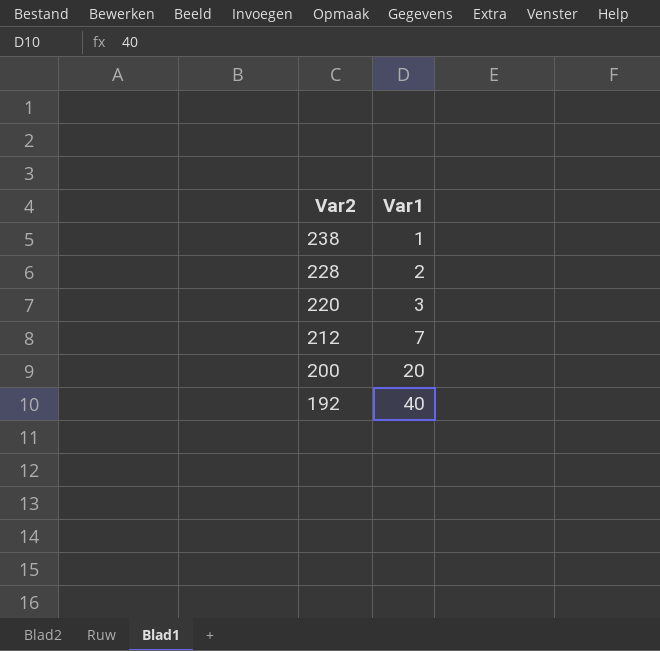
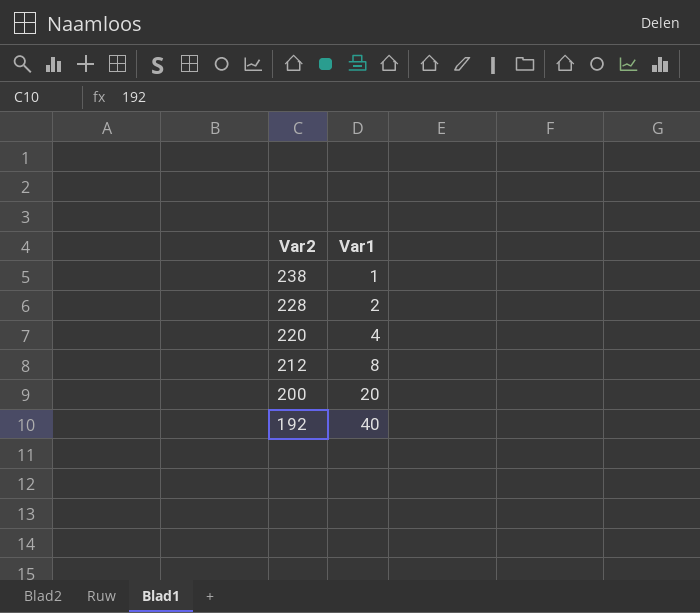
220 | Var1: 3 -> 4
212 | Var1: 7 -> 8

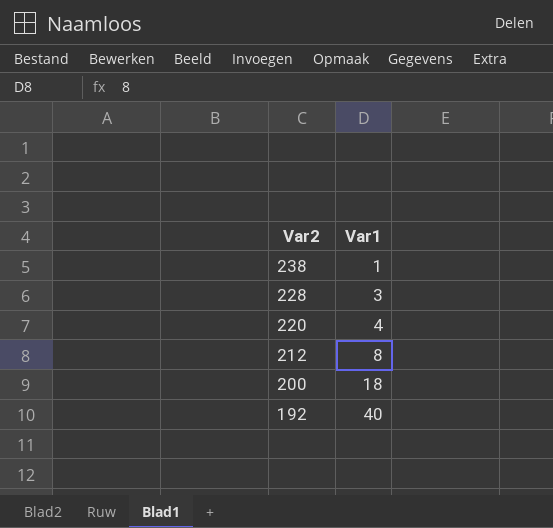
228 | Var1: 2 -> 3
200 | Var1: 20 -> 18

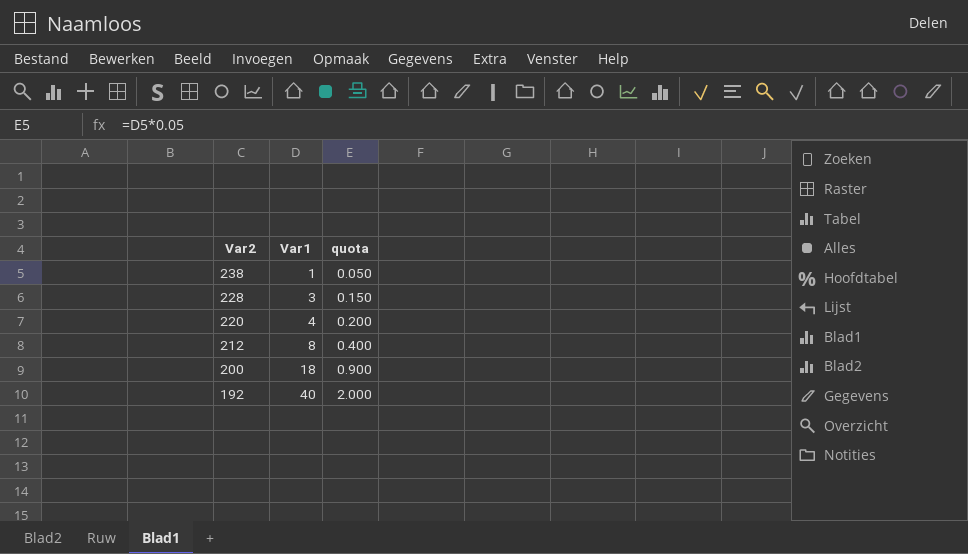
column quota | formula: none -> [Var1] * 0.05

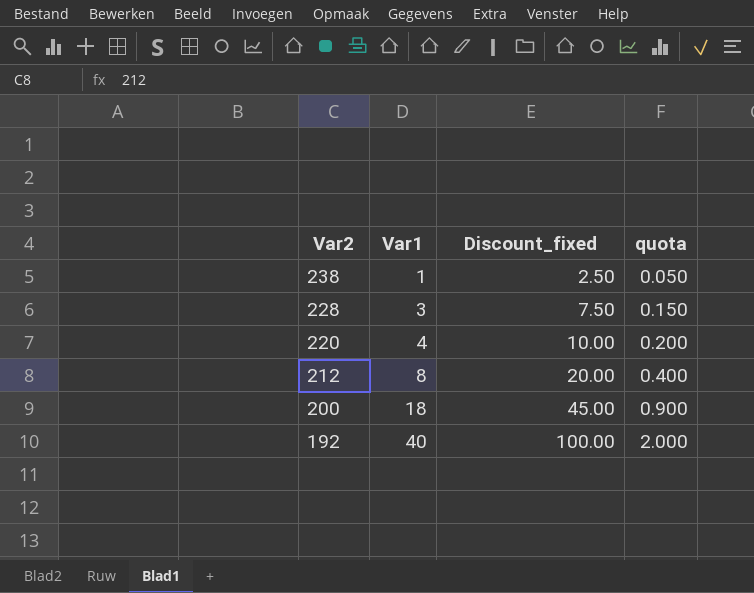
column Discount_fixed | formula: none -> [Var1] * 2.5

